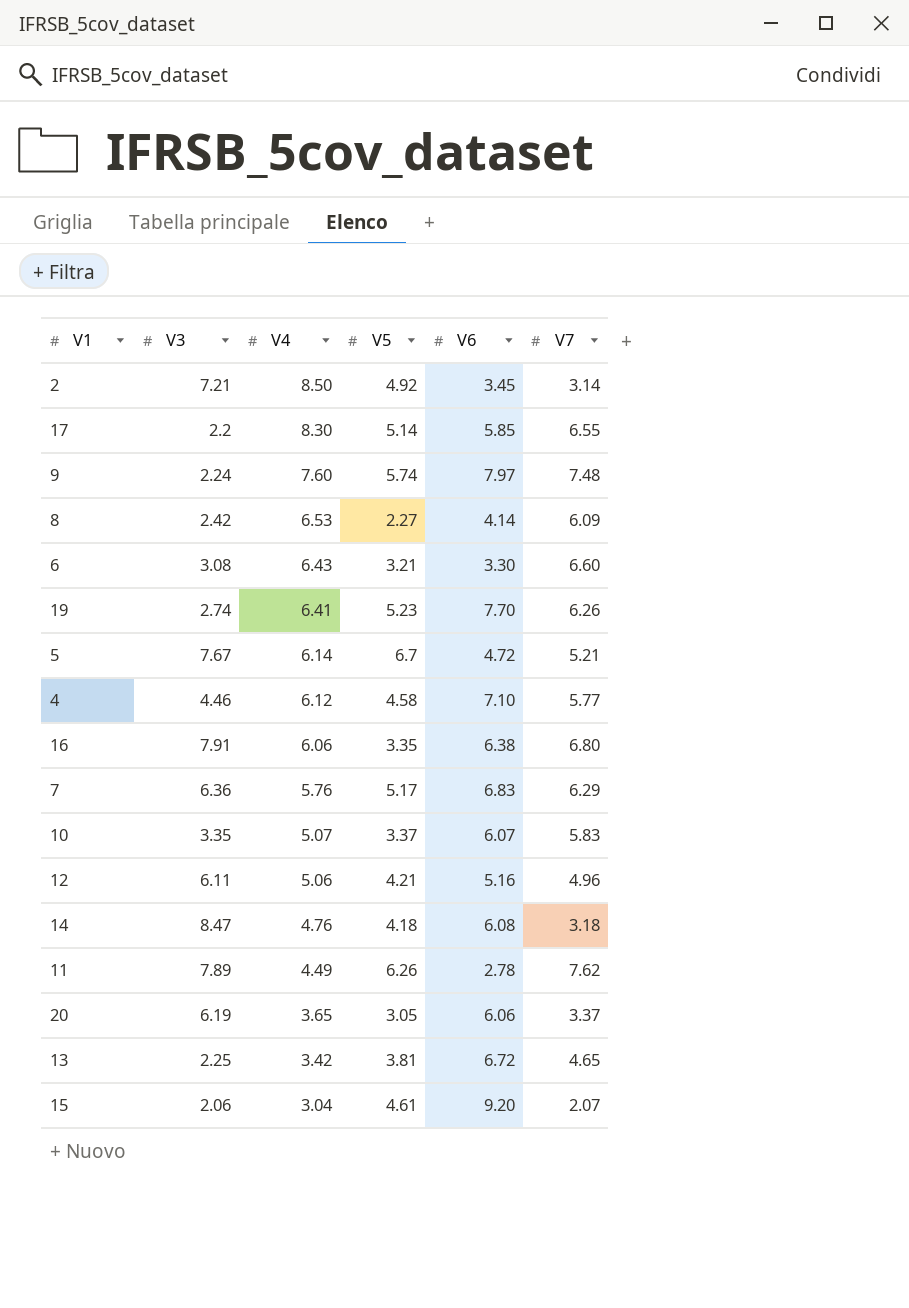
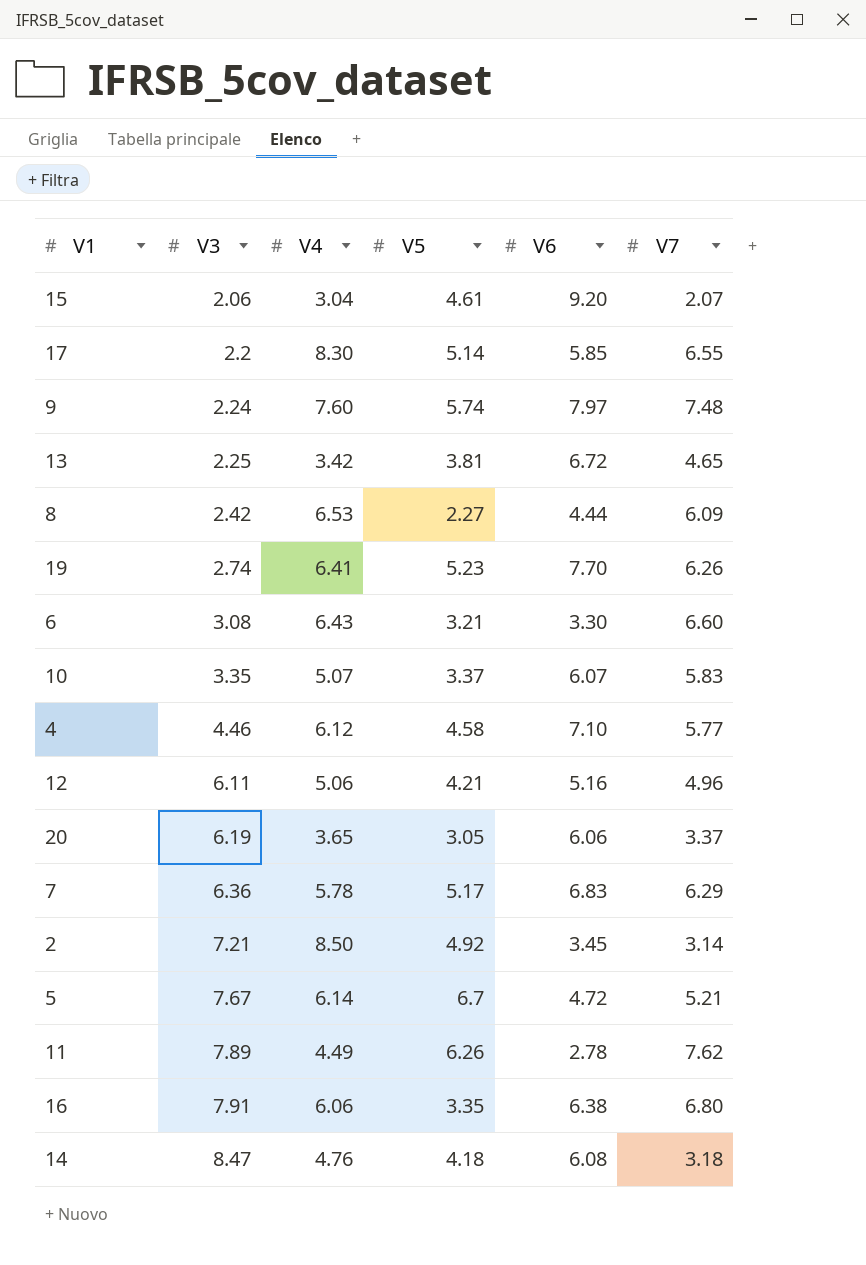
row order: V4 descending -> V3 ascending
8 | V6: 4.14 -> 4.44
7 | V4: 5.76 -> 5.78

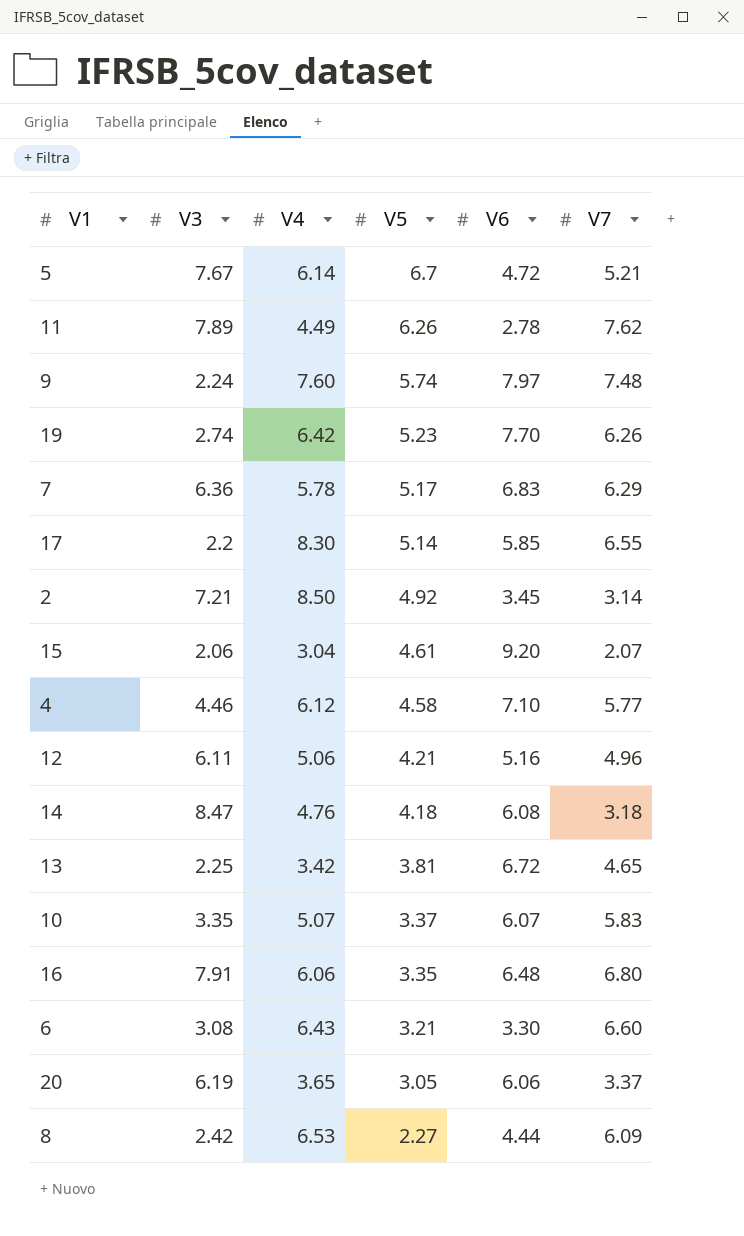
row order: V3 ascending -> V5 descending
19 | V4: 6.41 -> 6.42
16 | V6: 6.38 -> 6.48

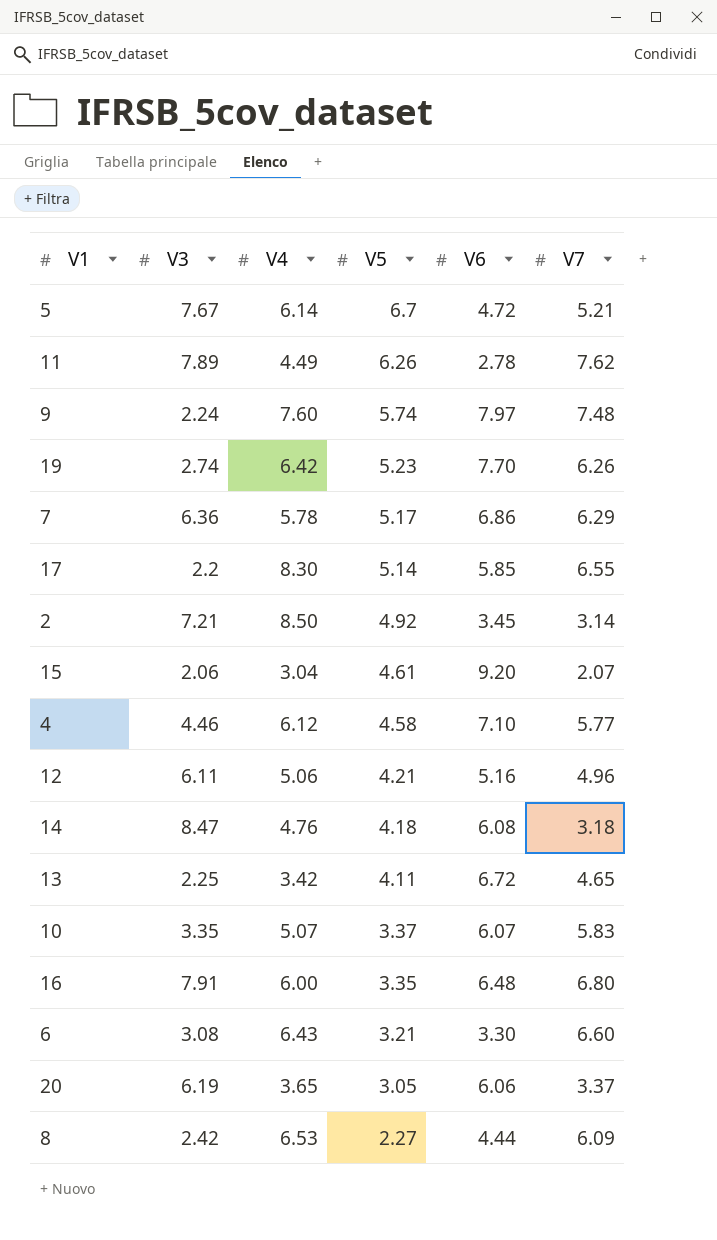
7 | V6: 6.83 -> 6.86
13 | V5: 3.81 -> 4.11
16 | V4: 6.06 -> 6.00

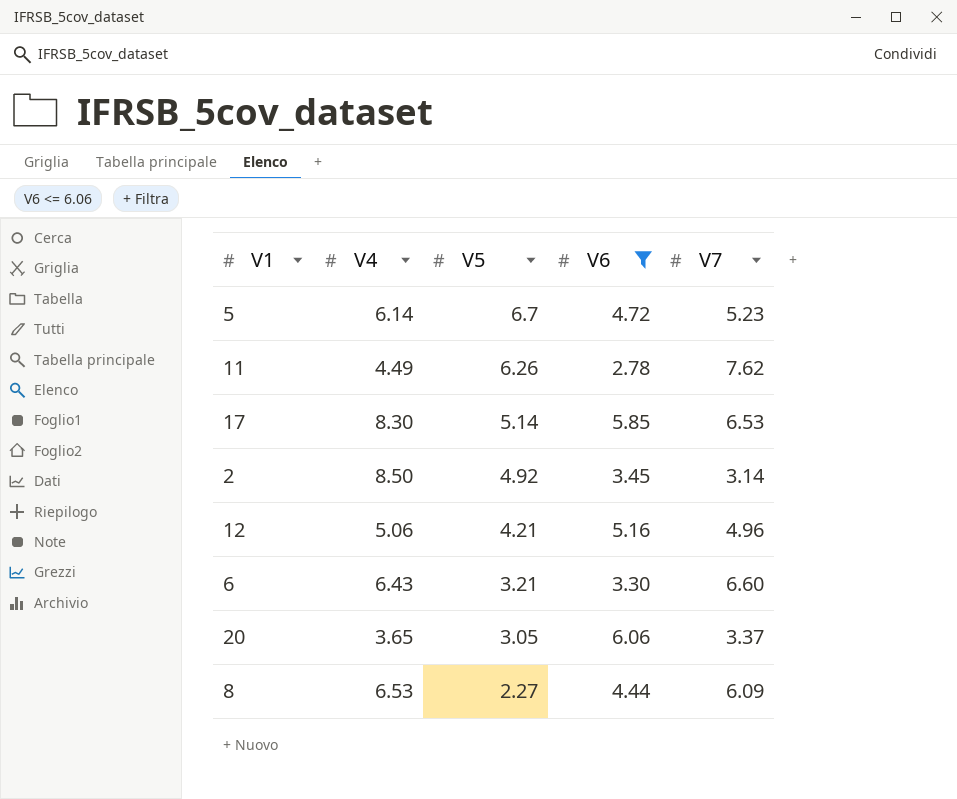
filter: none -> V6 <= 6.06
column V3 | position: 2 -> none
5 | V7: 5.21 -> 5.23
17 | V7: 6.55 -> 6.53

